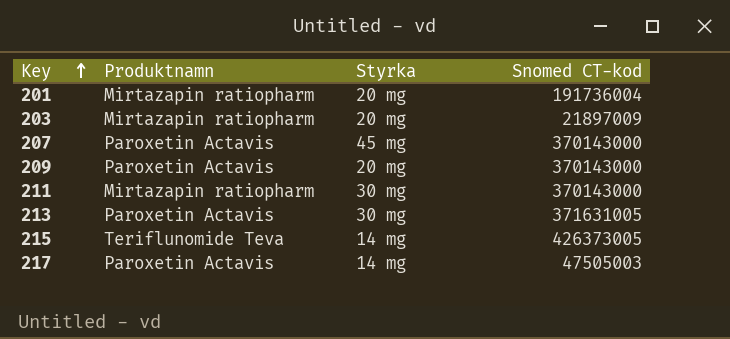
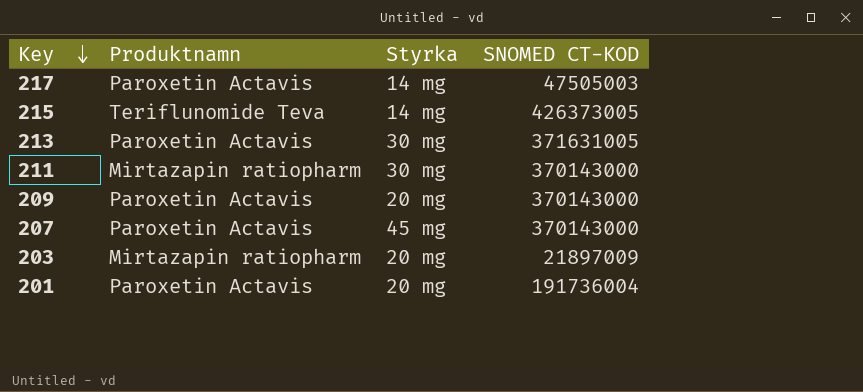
row order: Key ascending -> Key descending
column name: Snomed CT-kod -> SNOMED CT-KOD
201 | Produktnamn: Mirtazapin ratiopharm -> Paroxetin Actavis

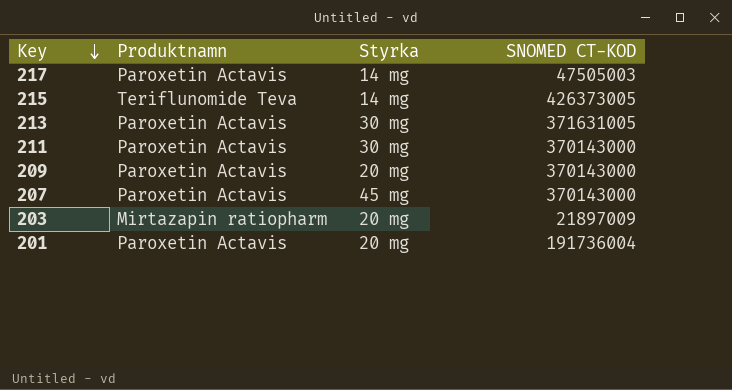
211 | Produktnamn: Mirtazapin ratiopharm -> Paroxetin Actavis

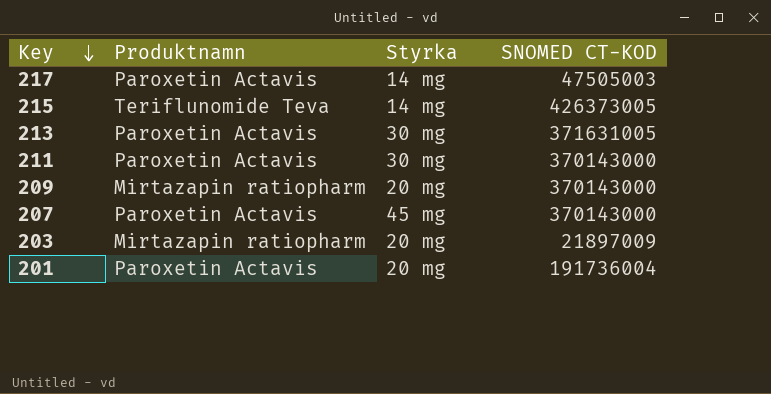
209 | Produktnamn: Paroxetin Actavis -> Mirtazapin ratiopharm

